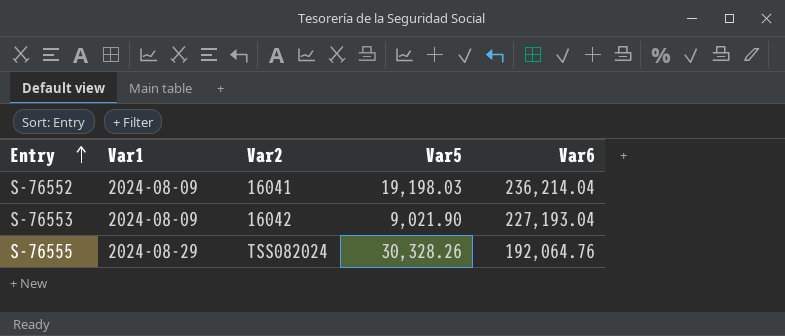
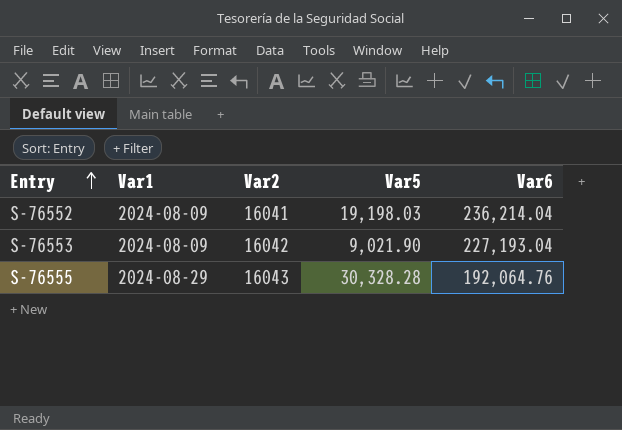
S-76555 | Var2: TSS082024 -> 16043
S-76555 | Var5: 30,328.26 -> 30,328.28

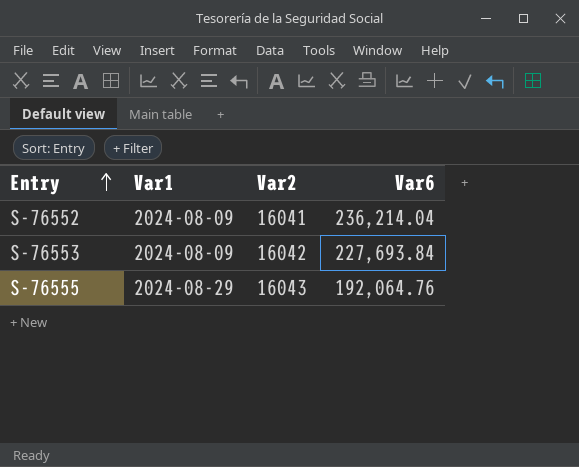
column Var5 | position: 4 -> none
S-76553 | Var6: 227,193.04 -> 227,693.84

